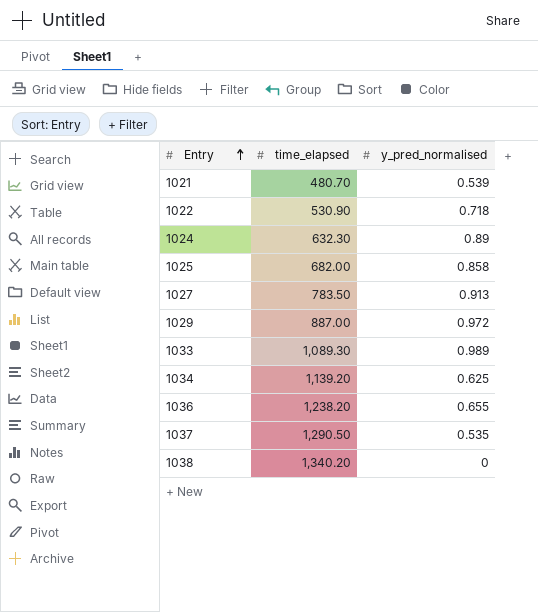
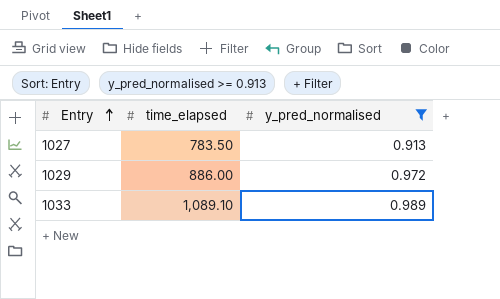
filter: none -> y_pred_normalised >= 0.913
1029 | time_elapsed: 887.00 -> 886.00
1033 | time_elapsed: 1,089.30 -> 1,089.10

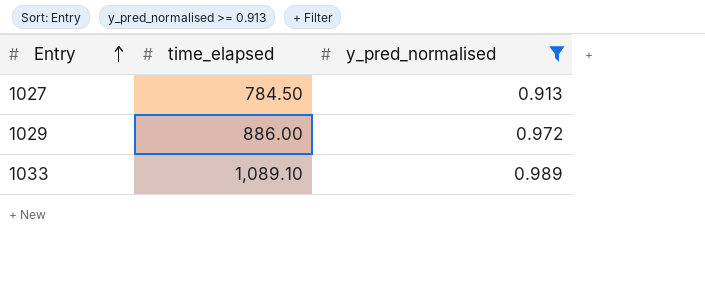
1027 | time_elapsed: 783.50 -> 784.50

